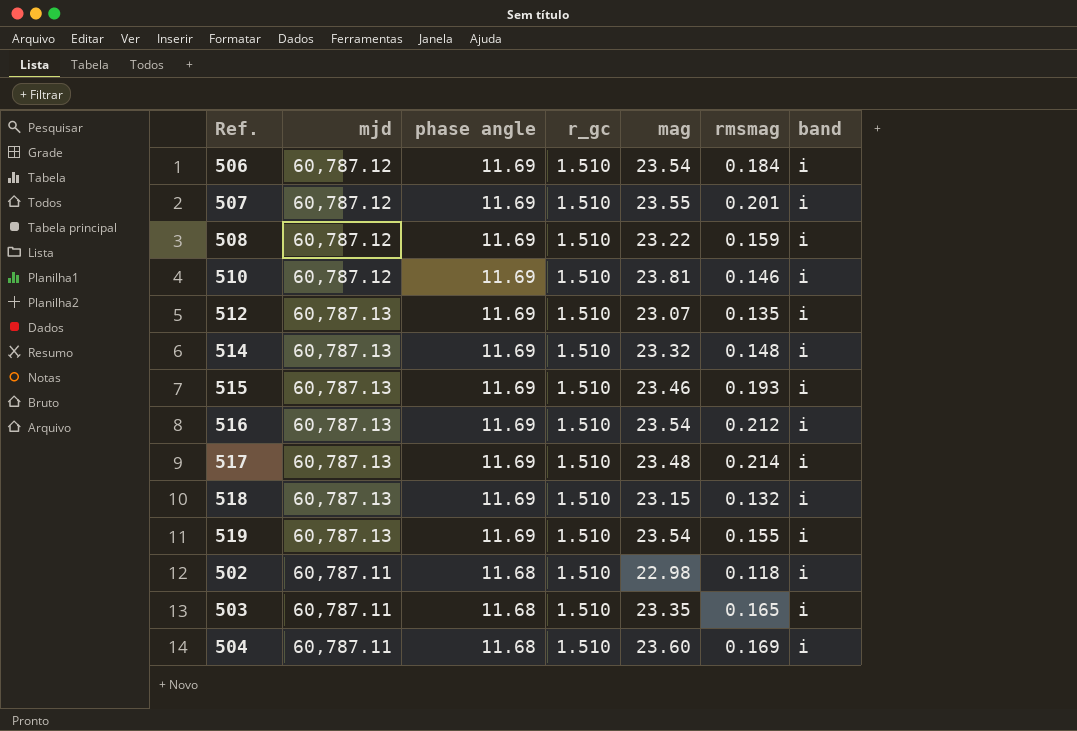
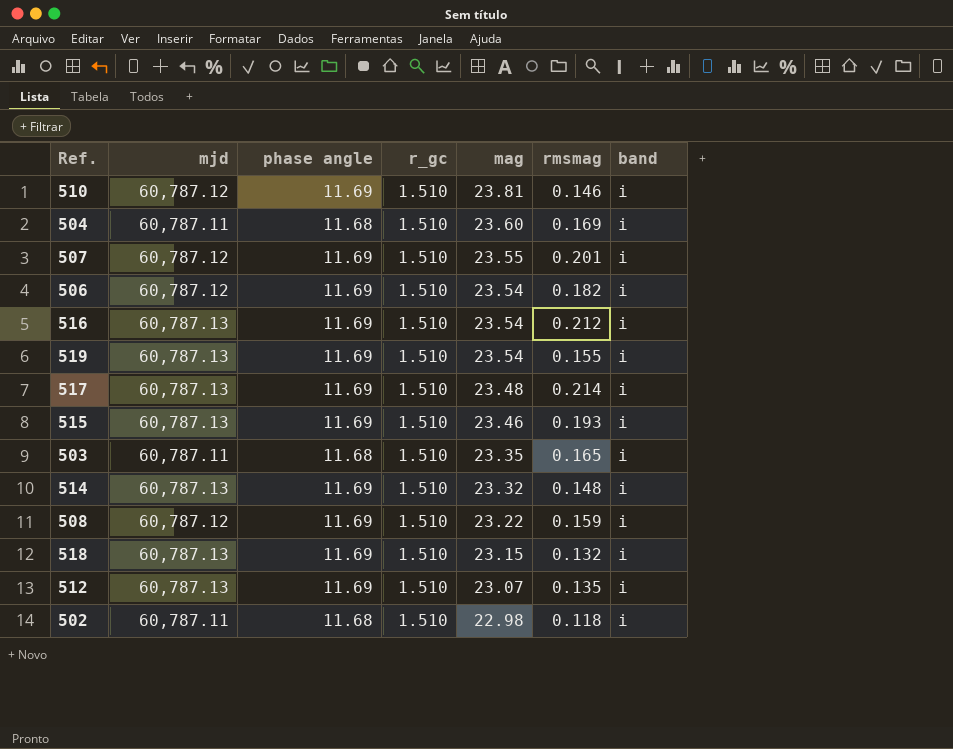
row order: phase angle descending -> mag descending
506 | rmsmag: 0.184 -> 0.182

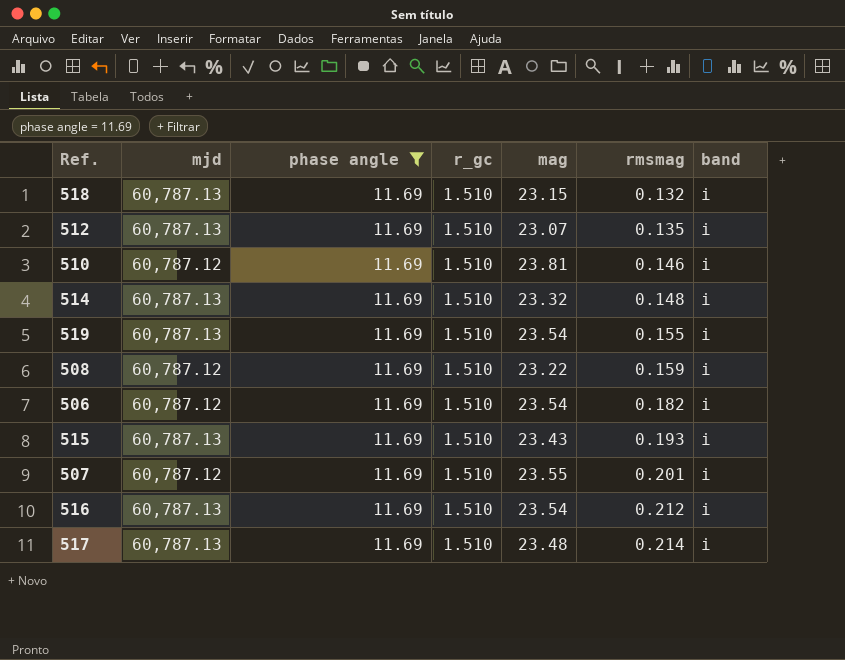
filter: none -> phase angle = 11.69
row order: mag descending -> rmsmag ascending
515 | mag: 23.46 -> 23.43

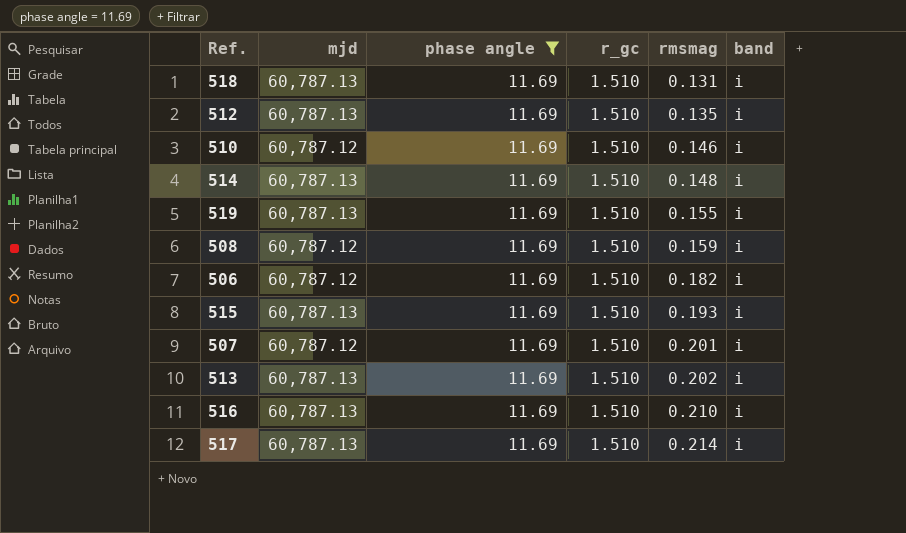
column mag | position: 5 -> none
518 | rmsmag: 0.132 -> 0.131
row 513: none -> 60,787.13 | 11.69 | 1.510 | 0.202 | i
516 | rmsmag: 0.212 -> 0.210

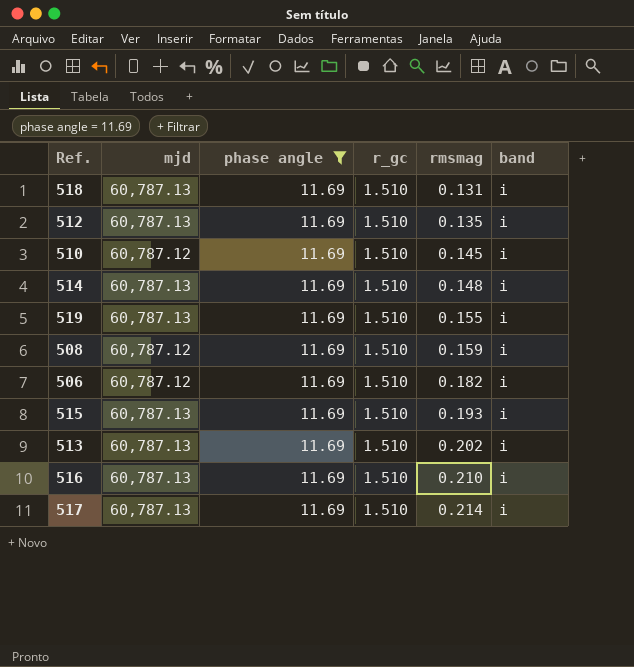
row 507: 60,787.12 | 11.69 | 1.510 | 0.201 | i -> none
510 | rmsmag: 0.146 -> 0.145

